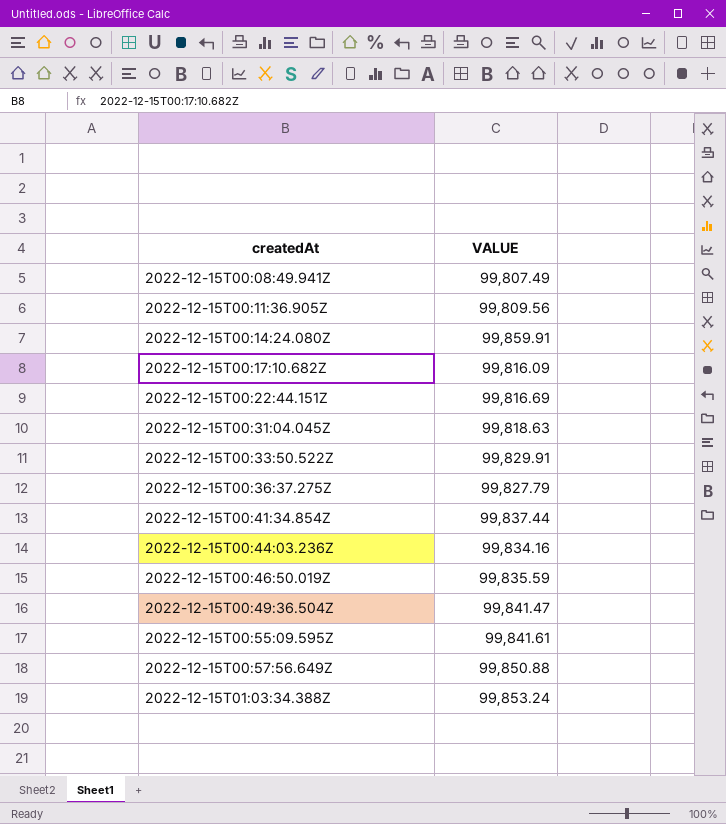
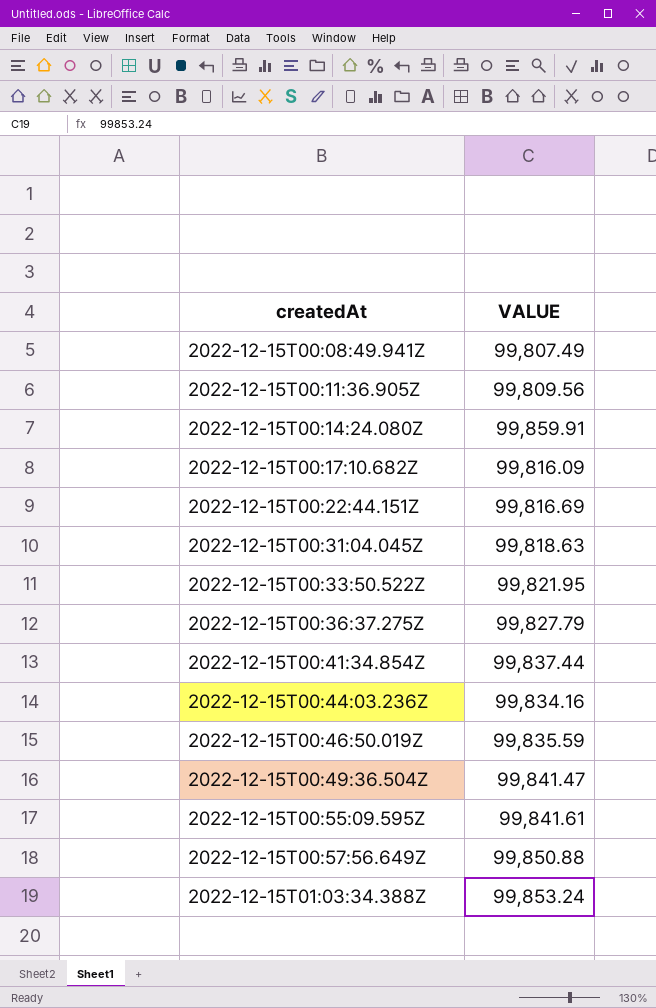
2022-12-15T00:33:50.522Z | VALUE: 99,829.91 -> 99,821.95

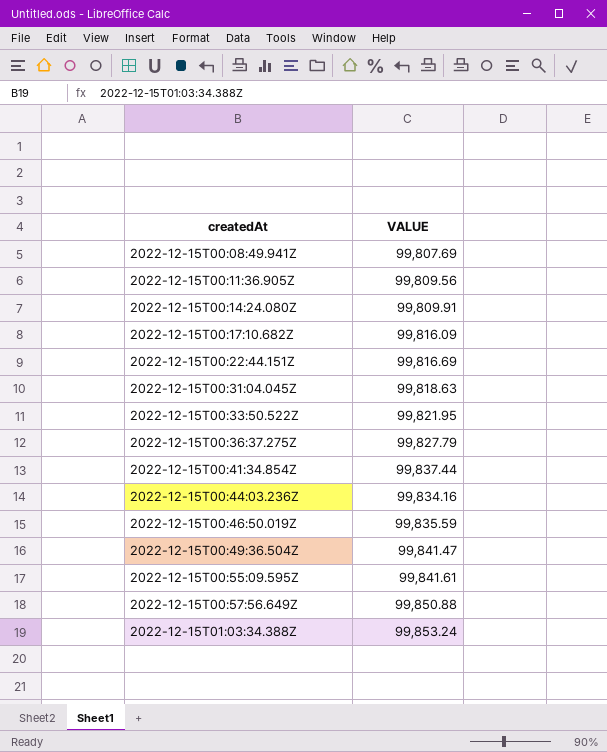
2022-12-15T00:08:49.941Z | VALUE: 99,807.49 -> 99,807.69
2022-12-15T00:14:24.080Z | VALUE: 99,859.91 -> 99,809.91

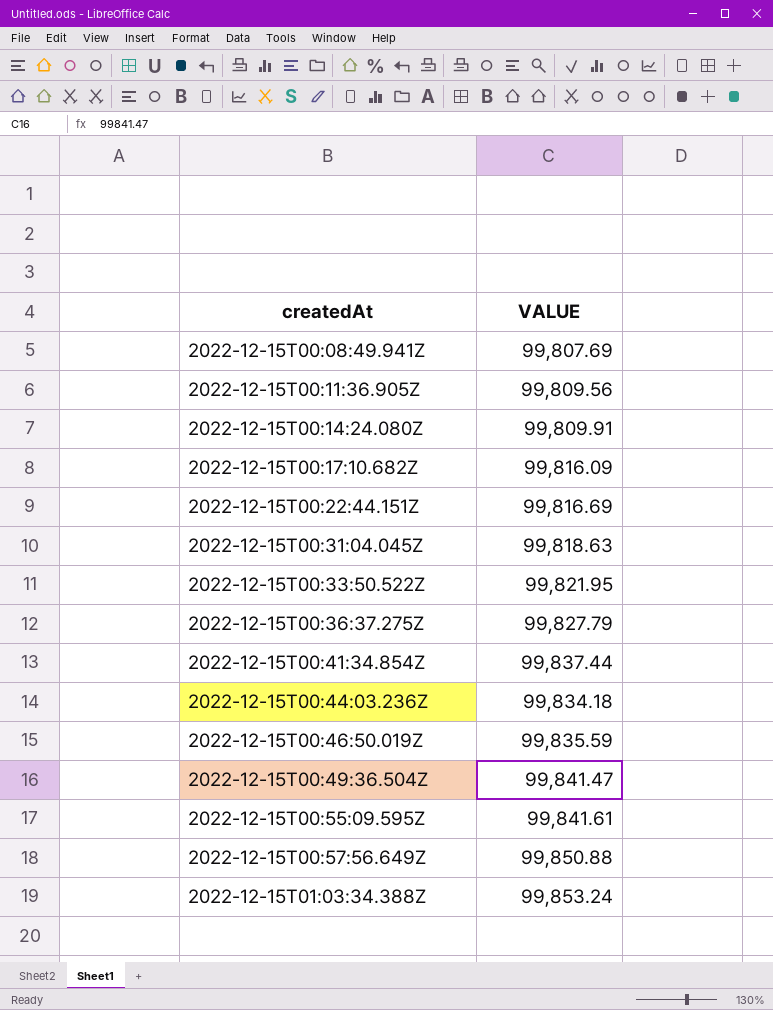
2022-12-15T00:44:03.236Z | VALUE: 99,834.16 -> 99,834.18

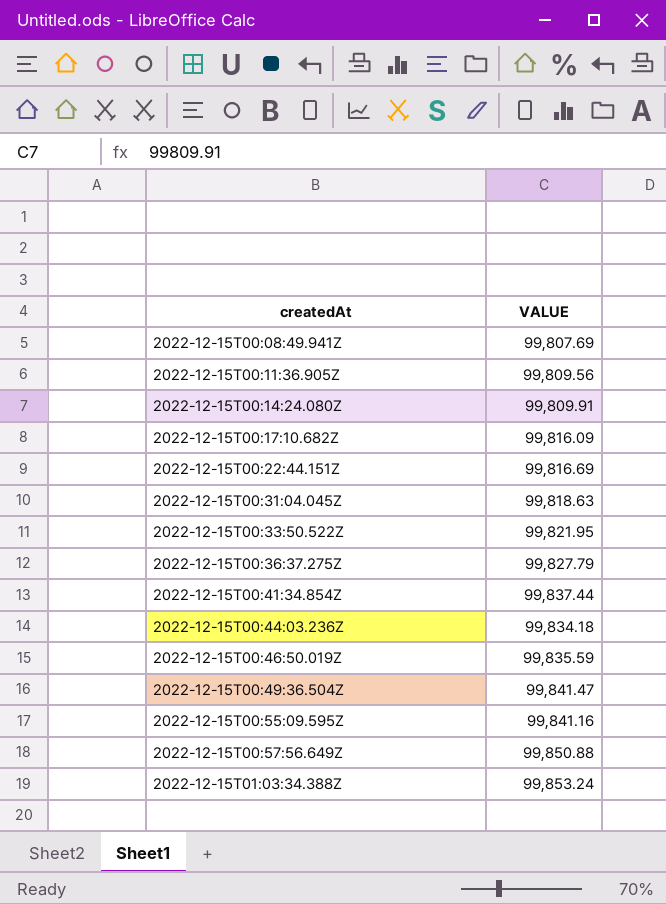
2022-12-15T00:55:09.595Z | VALUE: 99,841.61 -> 99,841.16

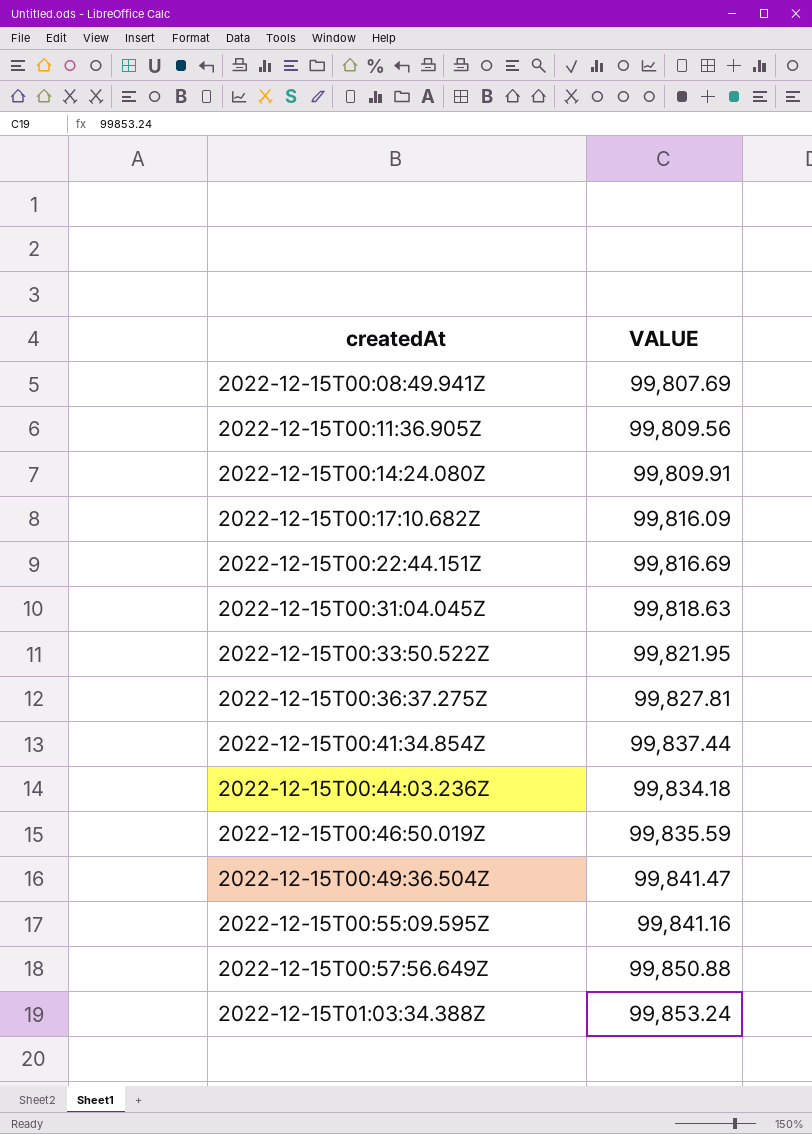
2022-12-15T00:36:37.275Z | VALUE: 99,827.79 -> 99,827.81

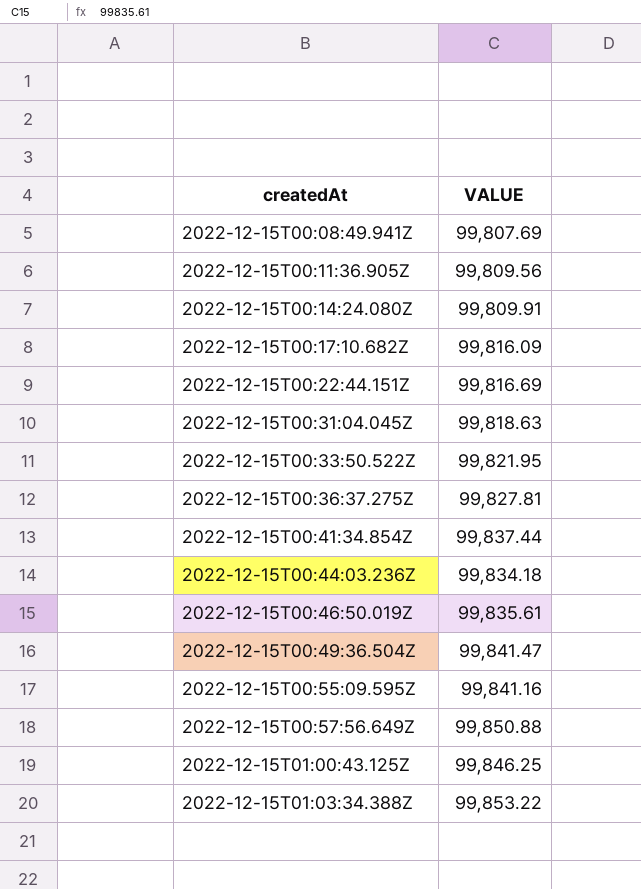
2022-12-15T00:46:50.019Z | VALUE: 99,835.59 -> 99,835.61
row 2022-12-15T01:00:43.125Z: none -> 99,846.25
2022-12-15T01:03:34.388Z | VALUE: 99,853.24 -> 99,853.22

